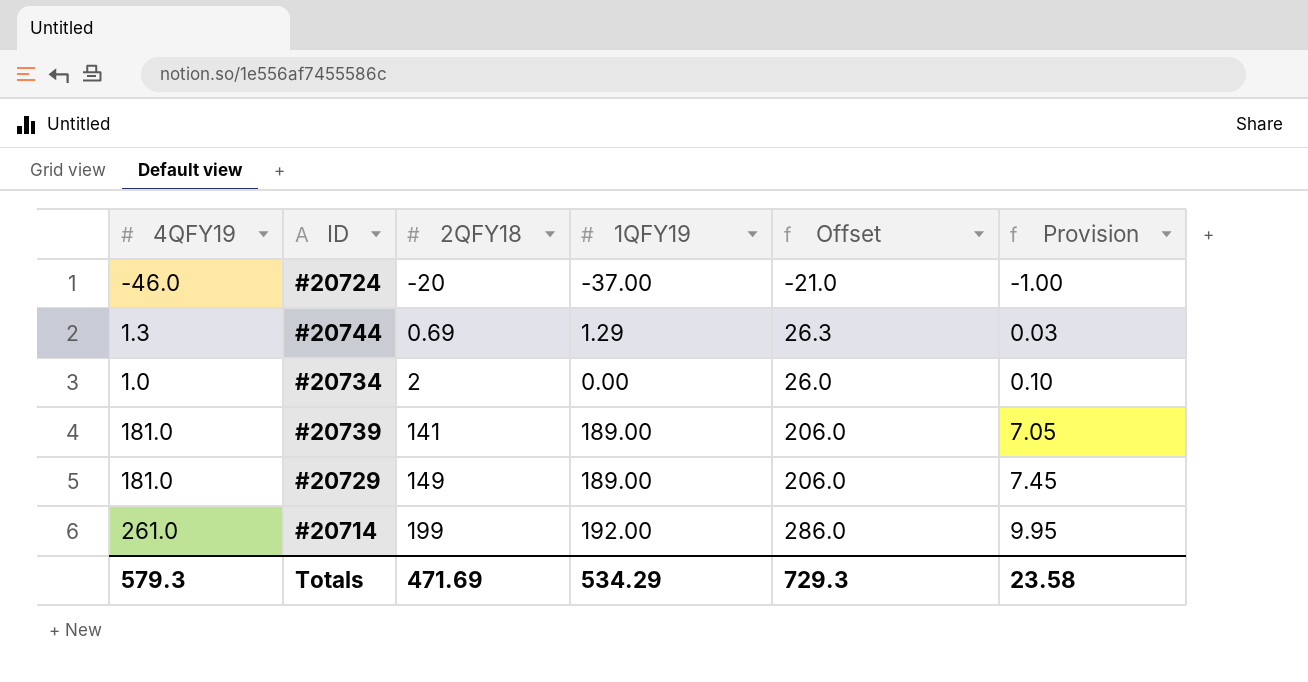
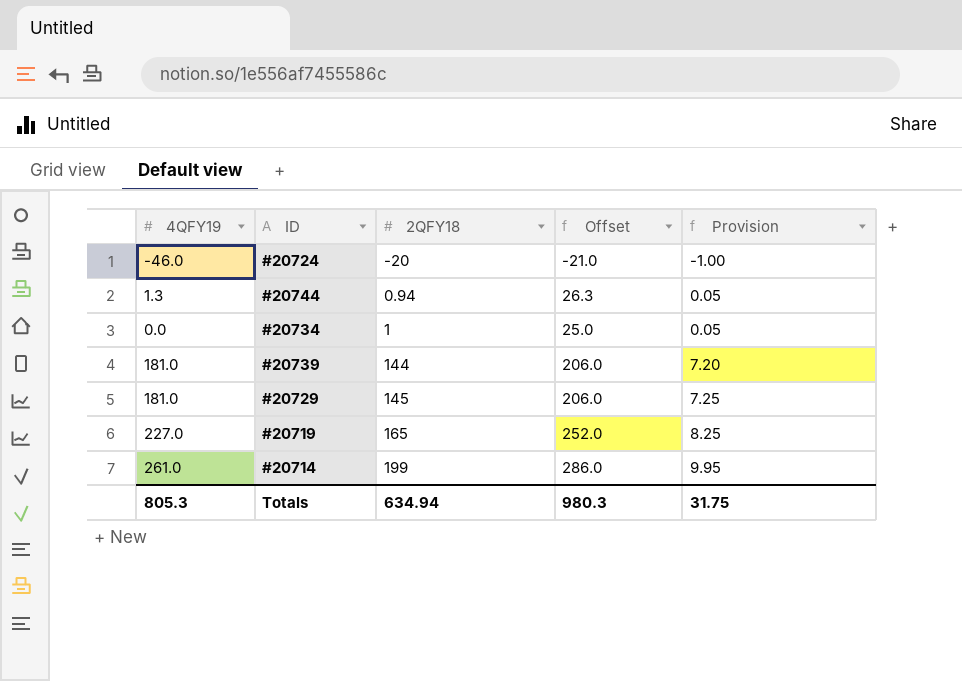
column 1QFY19 | position: 4 -> none
#20744 | 2QFY18: 0.69 -> 0.94
#20744 | Provision: 0.03 -> 0.05
#20734 | 4QFY19: 1.0 -> 0.0
#20734 | 2QFY18: 2 -> 1
#20734 | Offset: 26.0 -> 25.0
#20734 | Provision: 0.10 -> 0.05
#20739 | 2QFY18: 141 -> 144
#20739 | Provision: 7.05 -> 7.20
#20729 | 2QFY18: 149 -> 145
#20729 | Provision: 7.45 -> 7.25
row #20719: none -> 227.0 | 165 | 252.0 | 8.25
Totals | 4QFY19: 579.3 -> 805.3
Totals | 2QFY18: 471.69 -> 634.94
Totals | Offset: 729.3 -> 980.3
Totals | Provision: 23.58 -> 31.75

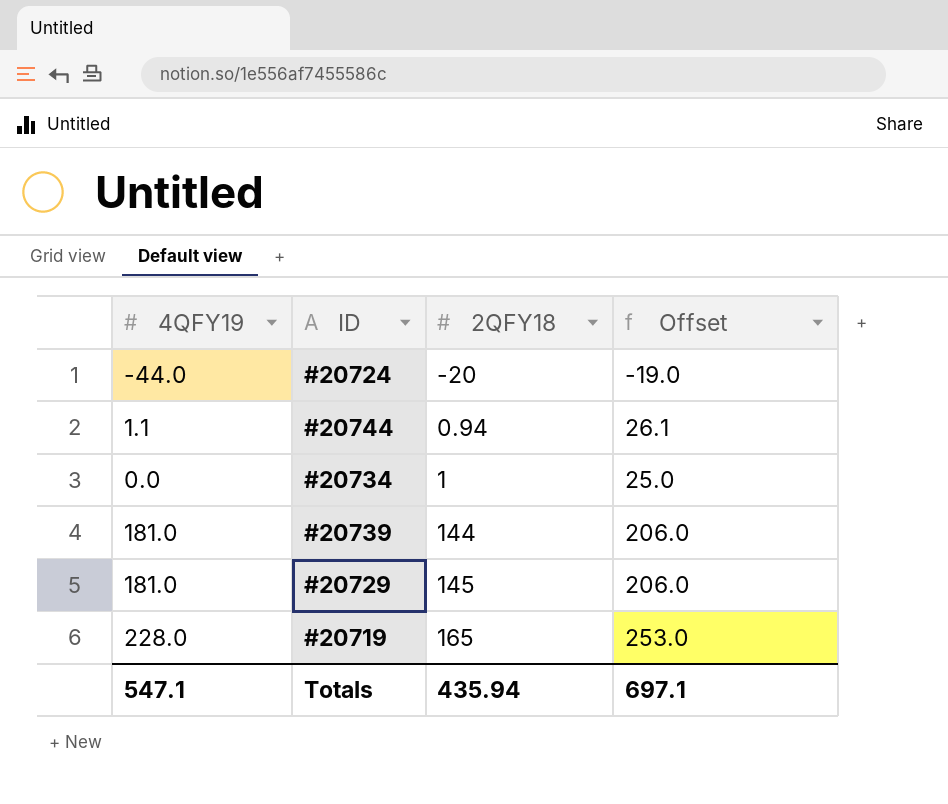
column Provision | formula: [2QFY18] * 0.05 -> none
row #20714: 261.0 | 199 | 286.0 | 9.95 -> none
#20724 | 4QFY19: -46.0 -> -44.0
#20724 | Offset: -21.0 -> -19.0
#20744 | 4QFY19: 1.3 -> 1.1
#20744 | Offset: 26.3 -> 26.1
#20719 | 4QFY19: 227.0 -> 228.0
#20719 | Offset: 252.0 -> 253.0
Totals | 4QFY19: 805.3 -> 547.1
Totals | 2QFY18: 634.94 -> 435.94
Totals | Offset: 980.3 -> 697.1

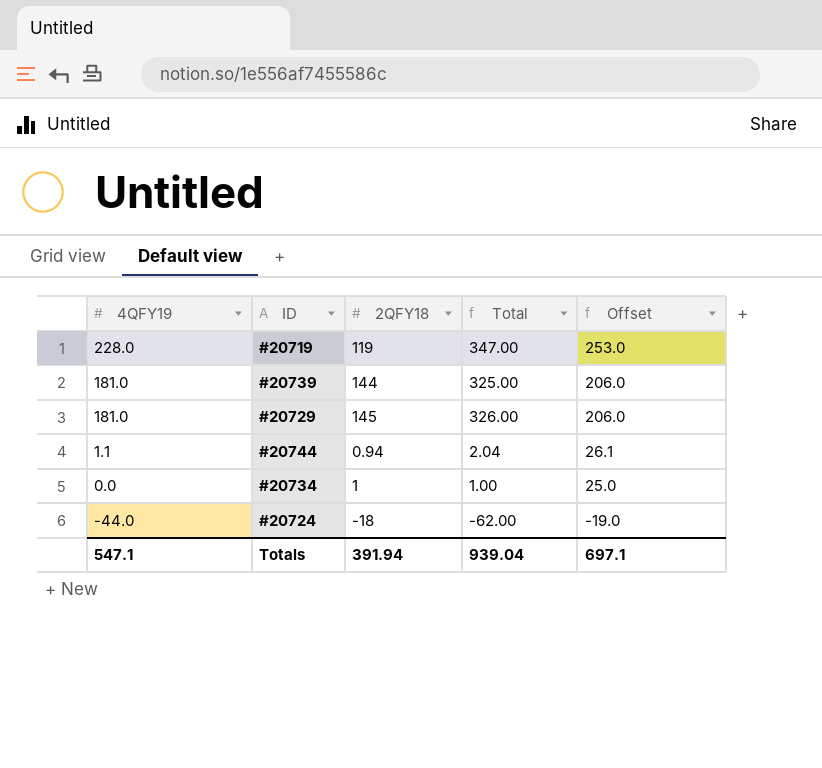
row order: 2QFY18 ascending -> 4QFY19 descending
column Total | formula: none -> [4QFY19] + [2QFY18]
#20719 | 2QFY18: 165 -> 119
#20724 | 2QFY18: -20 -> -18
Totals | 2QFY18: 435.94 -> 391.94

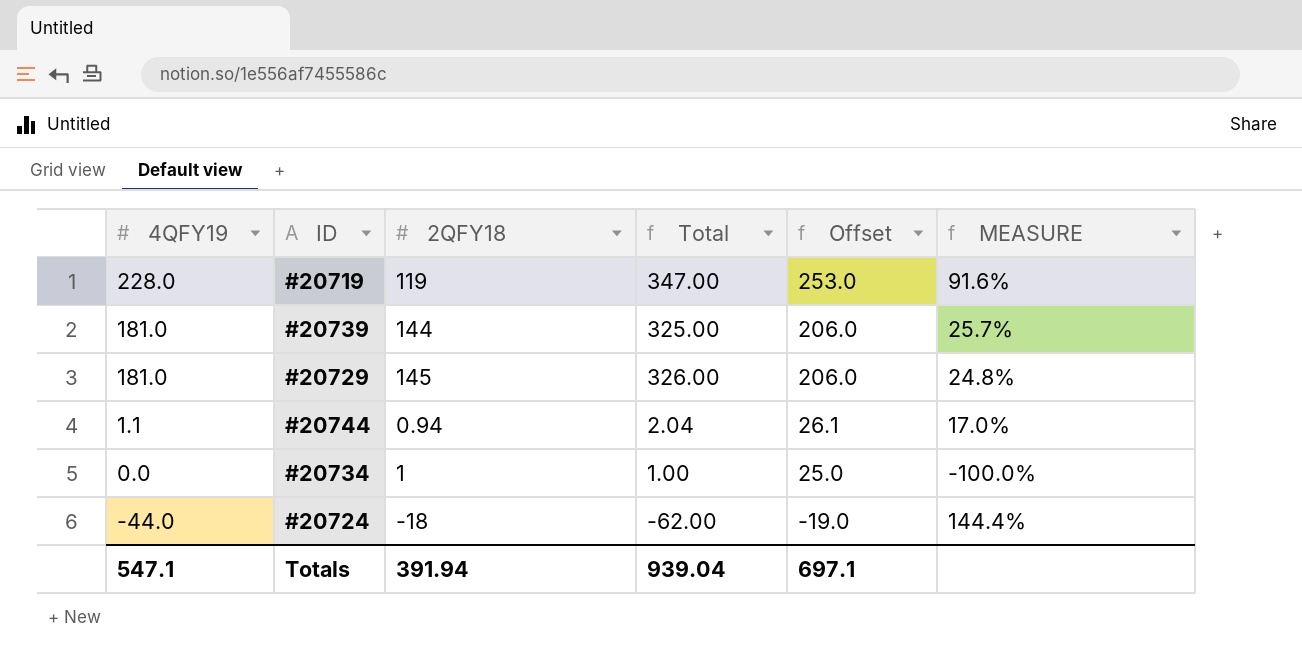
column MEASURE | formula: none -> ([4QFY19] - [2QFY18]) / [2QFY18]

